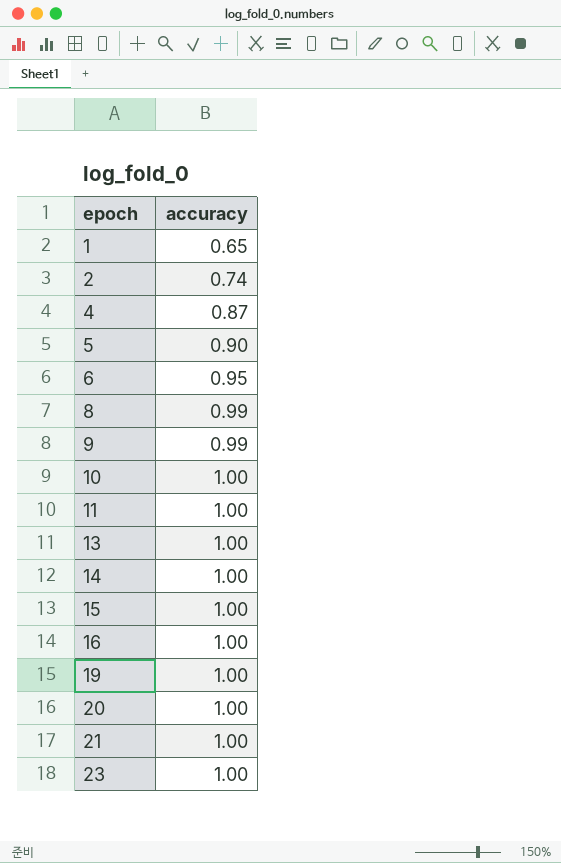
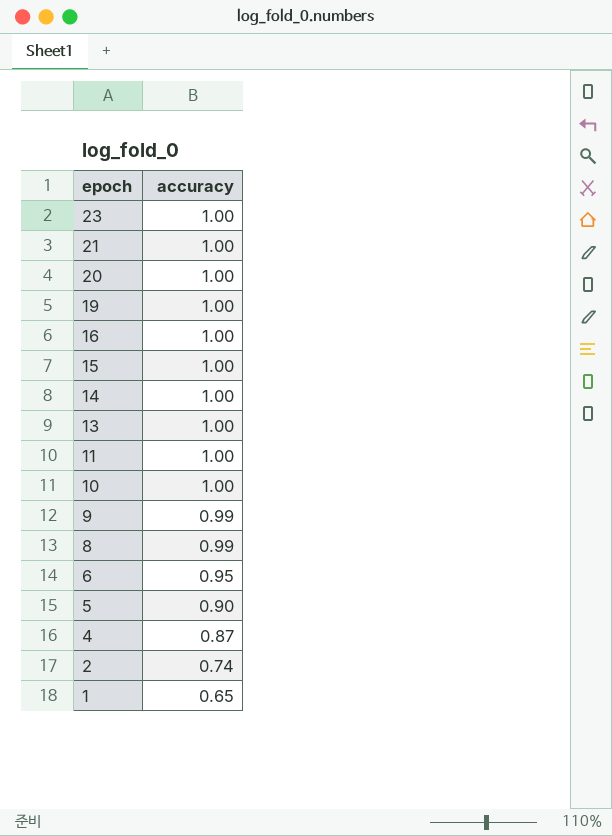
row order: epoch ascending -> epoch descending

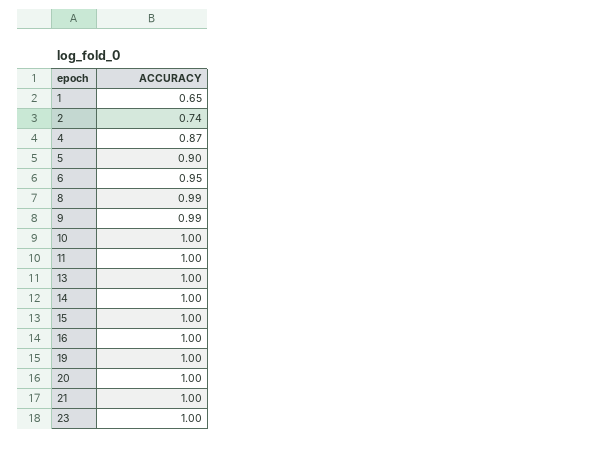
row order: epoch descending -> epoch ascending
column name: accuracy -> ACCURACY

